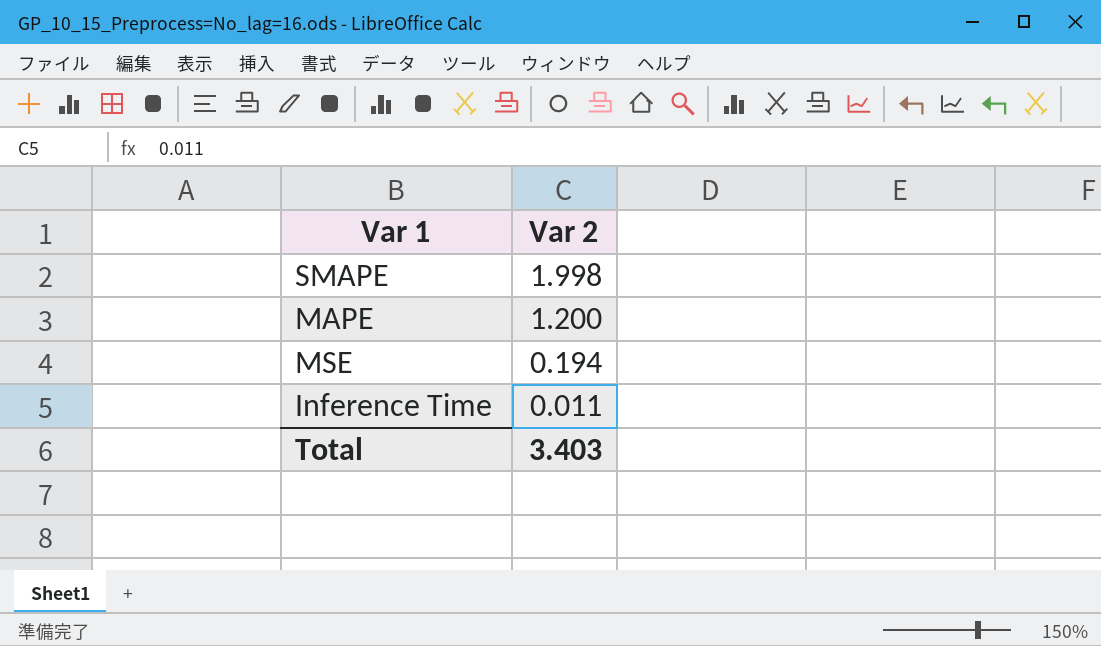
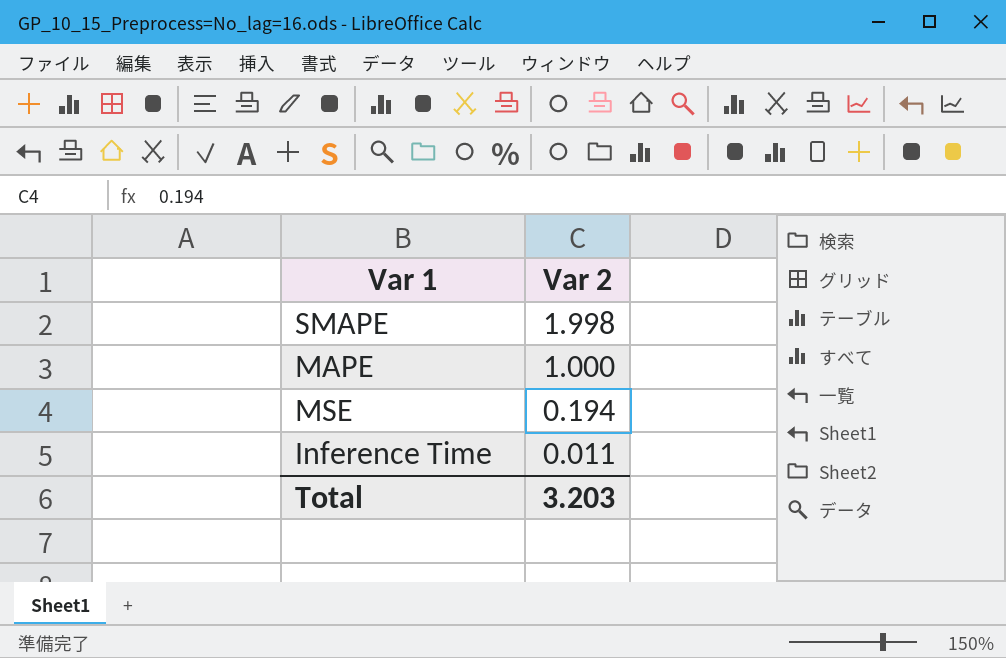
MAPE | Var 2: 1.200 -> 1.000
Total | Var 2: 3.403 -> 3.203

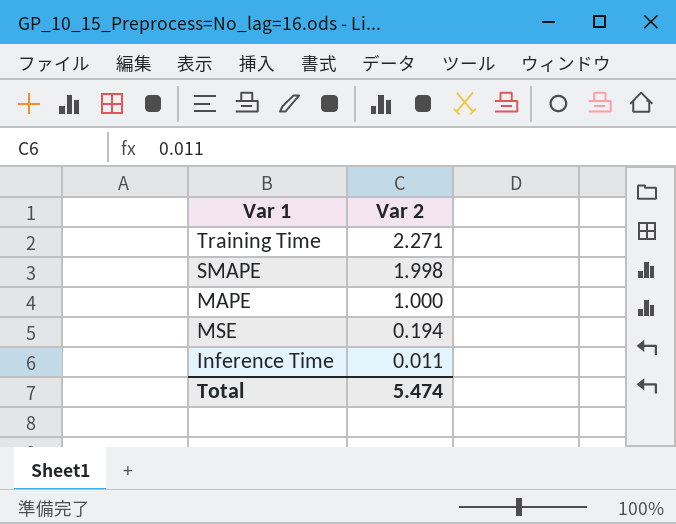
row Training Time: none -> 2.271
Total | Var 2: 3.203 -> 5.474

